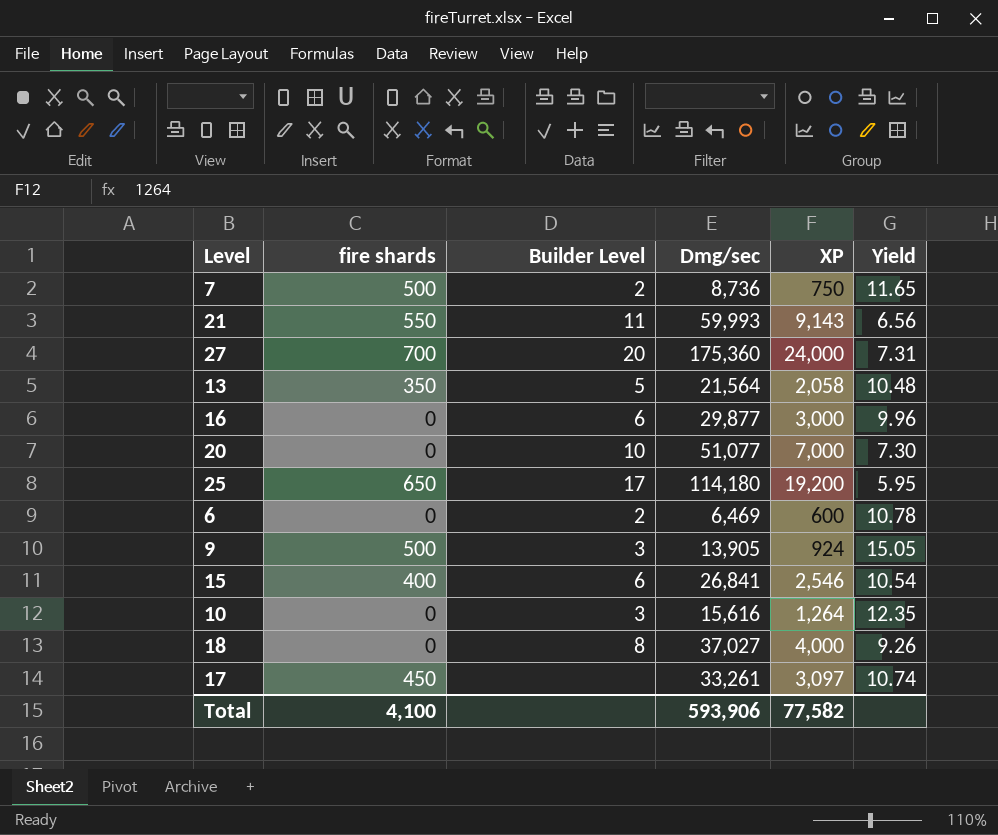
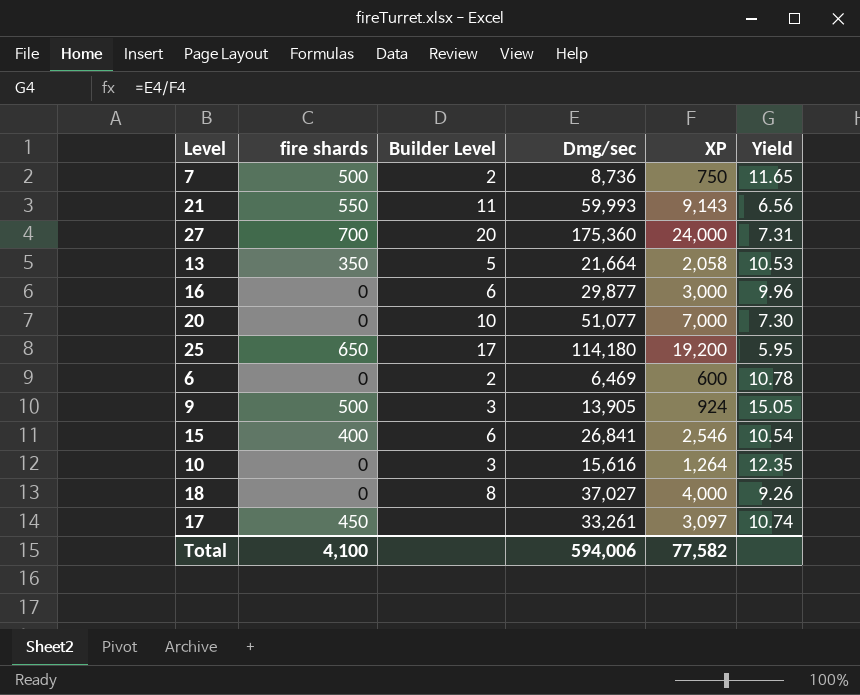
13 | Dmg/sec: 21,564 -> 21,664
13 | Yield: 10.48 -> 10.53
Total | Dmg/sec: 593,906 -> 594,006

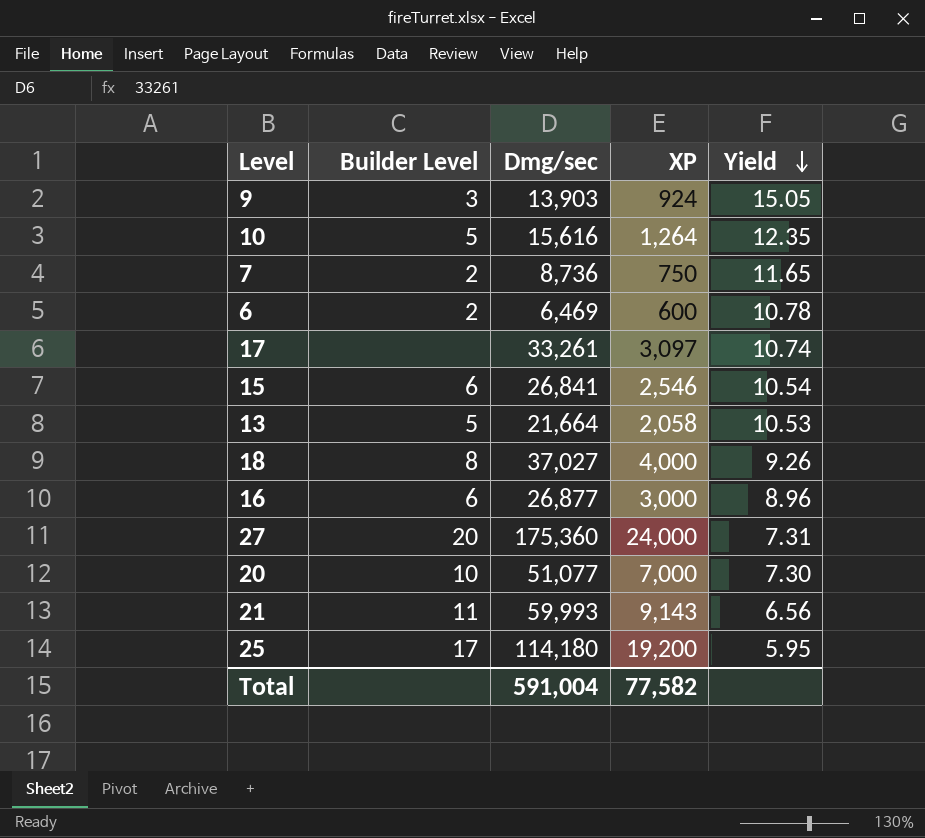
row order: none -> Yield descending
column fire shards | position: 2 -> none
9 | Dmg/sec: 13,905 -> 13,903
10 | Builder Level: 3 -> 5
16 | Dmg/sec: 29,877 -> 26,877
16 | Yield: 9.96 -> 8.96
Total | Dmg/sec: 594,006 -> 591,004

